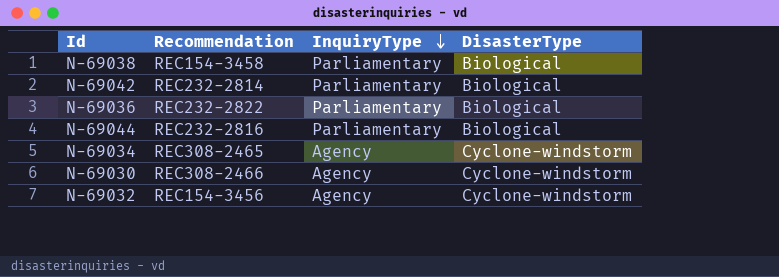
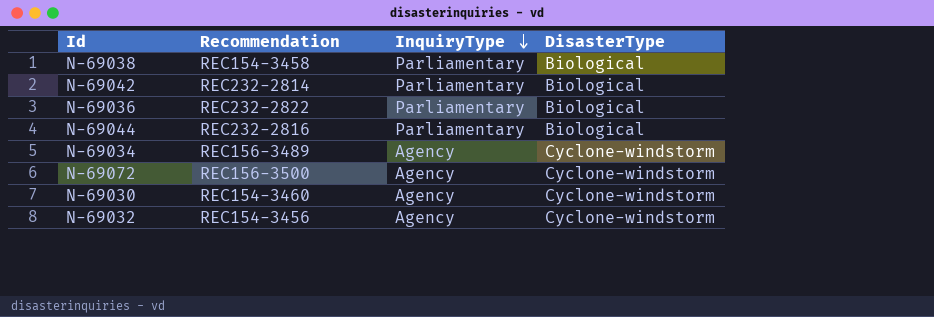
N-69034 | Recommendation: REC308-2465 -> REC156-3489
row N-69072: none -> REC156-3500 | Agency | Cyclone-windstorm
N-69030 | Recommendation: REC308-2466 -> REC154-3460

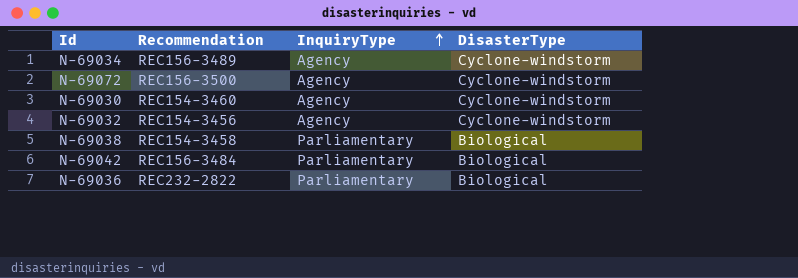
row order: InquiryType descending -> InquiryType ascending
row N-69044: REC232-2816 | Parliamentary | Biological -> none
N-69042 | Recommendation: REC232-2814 -> REC156-3484

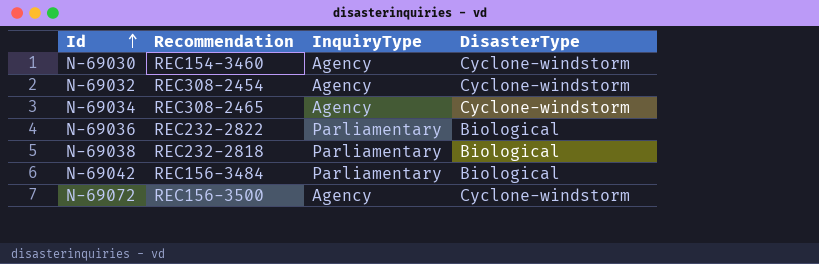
row order: InquiryType ascending -> Id ascending
N-69032 | Recommendation: REC154-3456 -> REC308-2454
N-69034 | Recommendation: REC156-3489 -> REC308-2465
N-69038 | Recommendation: REC154-3458 -> REC232-2818

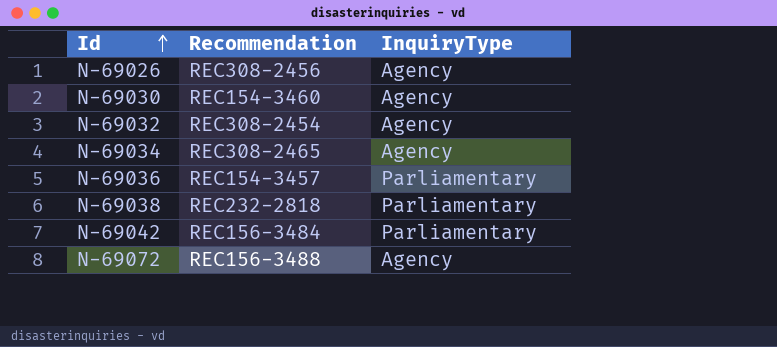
column DisasterType | position: 4 -> none
row N-69026: none -> REC308-2456 | Agency
N-69036 | Recommendation: REC232-2822 -> REC154-3457
N-69072 | Recommendation: REC156-3500 -> REC156-3488

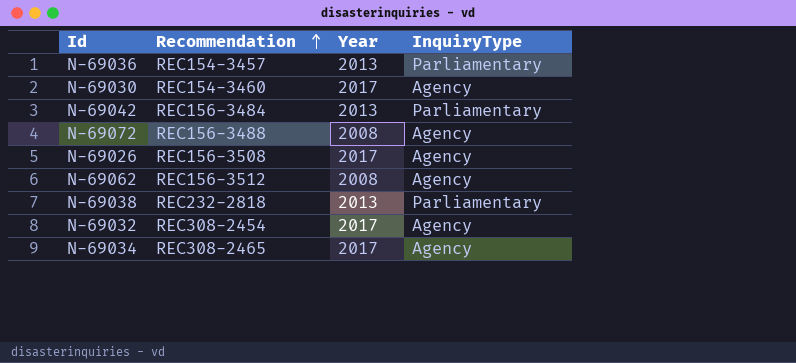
row order: Id ascending -> Recommendation ascending
column Year | position: none -> 3
N-69026 | Recommendation: REC308-2456 -> REC156-3508
row N-69062: none -> REC156-3512 | 2008 | Agency

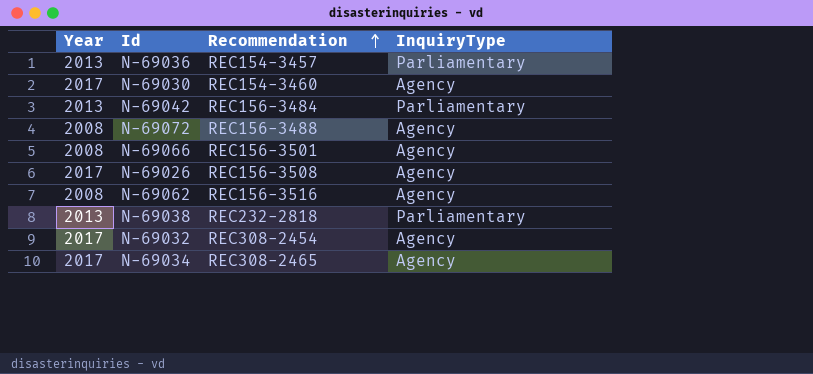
column Year | position: 3 -> 1
row N-69066: none -> 2008 | REC156-3501 | Agency
N-69062 | Recommendation: REC156-3512 -> REC156-3516

